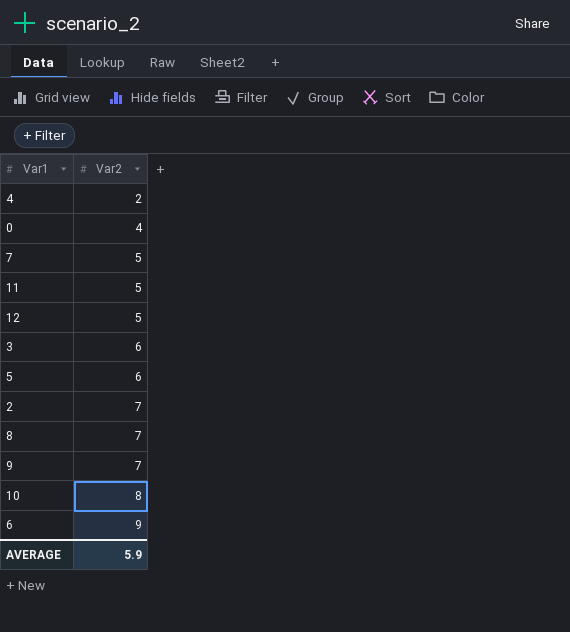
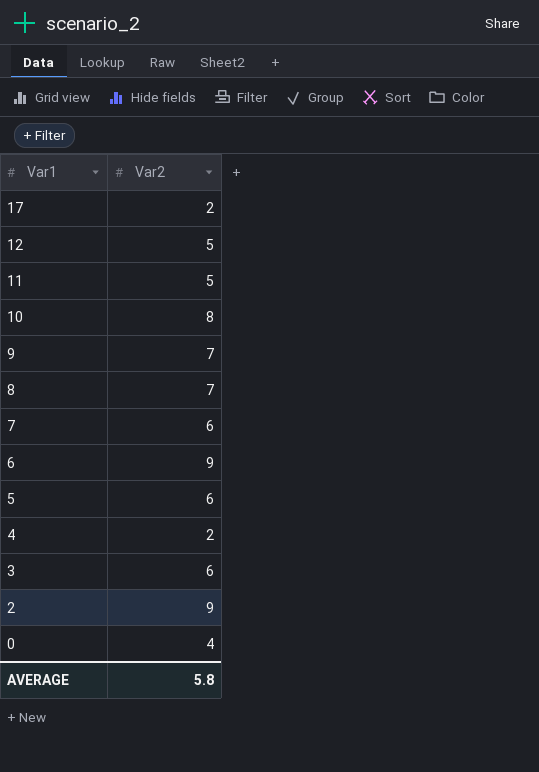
row order: Var2 ascending -> Var1 descending
row 17: none -> 2
7 | Var2: 5 -> 6
2 | Var2: 7 -> 9
AVERAGE | Var2: 5.9 -> 5.8

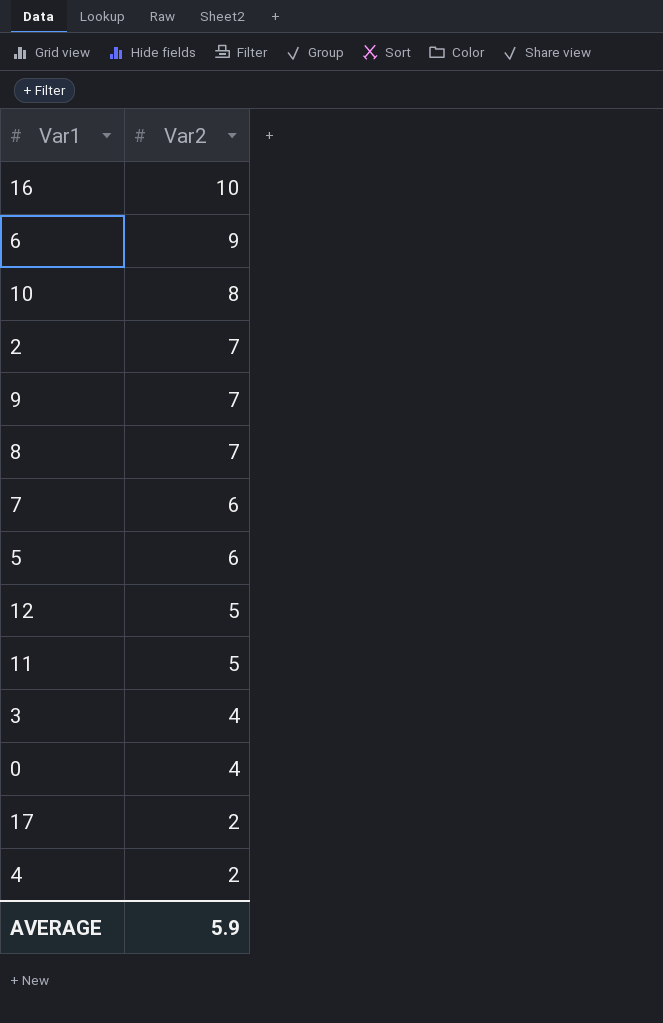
row order: Var1 descending -> Var2 descending
row 16: none -> 10
2 | Var2: 9 -> 7
3 | Var2: 6 -> 4
AVERAGE | Var2: 5.8 -> 5.9

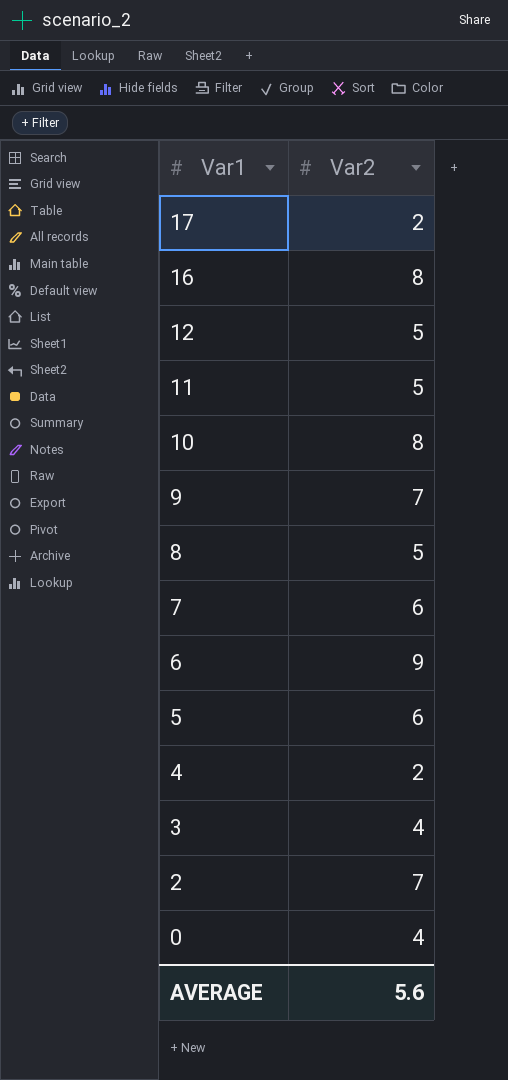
row order: Var2 descending -> Var1 descending
16 | Var2: 10 -> 8
8 | Var2: 7 -> 5
AVERAGE | Var2: 5.9 -> 5.6

